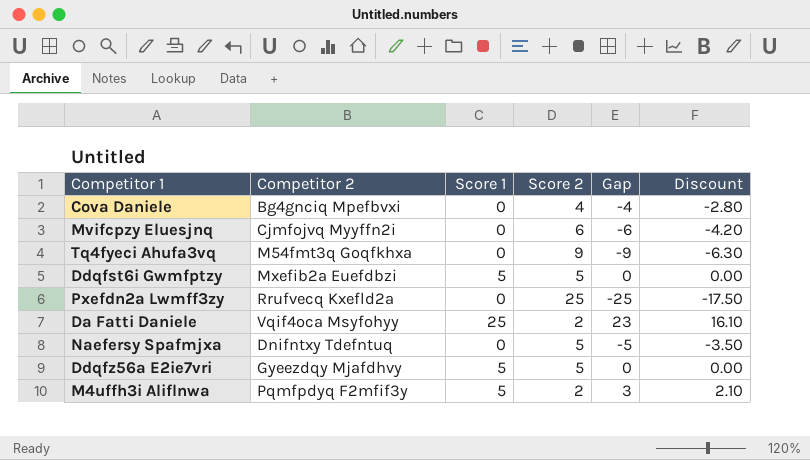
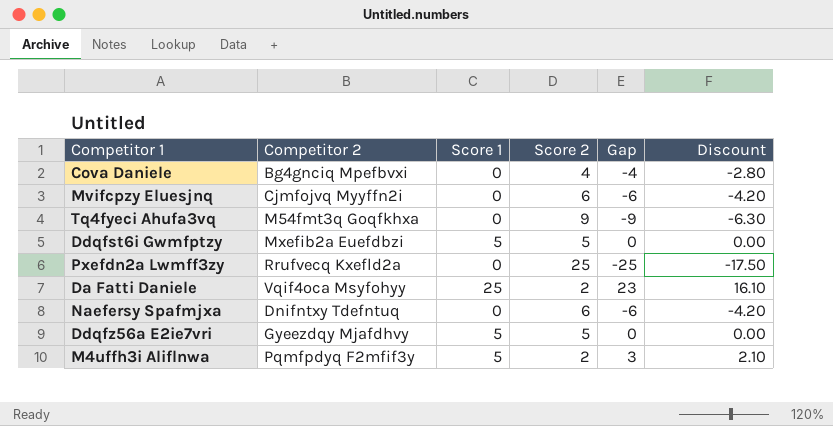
Naefersy Spafmjxa | Score 2: 5 -> 6
Naefersy Spafmjxa | Gap: -5 -> -6
Naefersy Spafmjxa | Discount: -3.50 -> -4.20

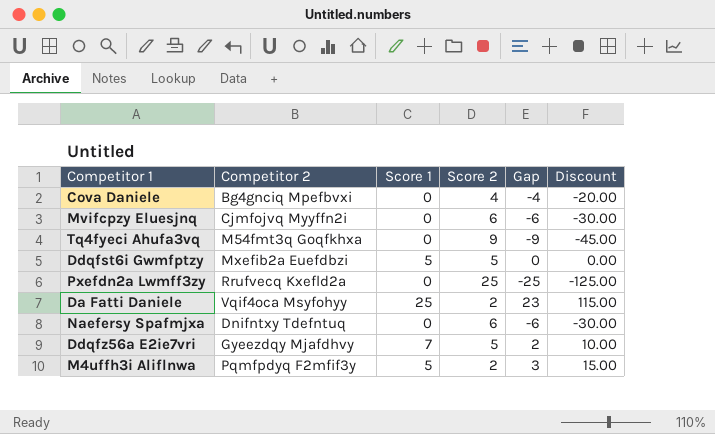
column Discount | formula: [Gap] * 0.7 -> [Gap] * 5
Ddqfz56a E2ie7vri | Score 1: 5 -> 7
Ddqfz56a E2ie7vri | Gap: 0 -> 2

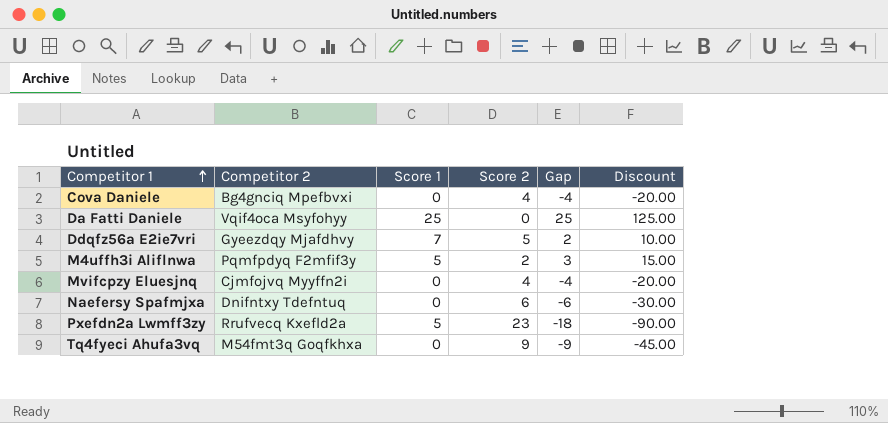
row order: none -> Competitor 1 ascending
row Ddqfst6i Gwmfptzy: Mxefib2a Euefdbzi | 5 | 5 | 0 | 0.00 -> none
Da Fatti Daniele | Score 2: 2 -> 0
Da Fatti Daniele | Gap: 23 -> 25
Da Fatti Daniele | Discount: 115.00 -> 125.00
Mvifcpzy Eluesjnq | Score 2: 6 -> 4
Mvifcpzy Eluesjnq | Gap: -6 -> -4
Mvifcpzy Eluesjnq | Discount: -30.00 -> -20.00
Pxefdn2a Lwmff3zy | Score 1: 0 -> 5
Pxefdn2a Lwmff3zy | Score 2: 25 -> 23
Pxefdn2a Lwmff3zy | Gap: -25 -> -18
Pxefdn2a Lwmff3zy | Discount: -125.00 -> -90.00

